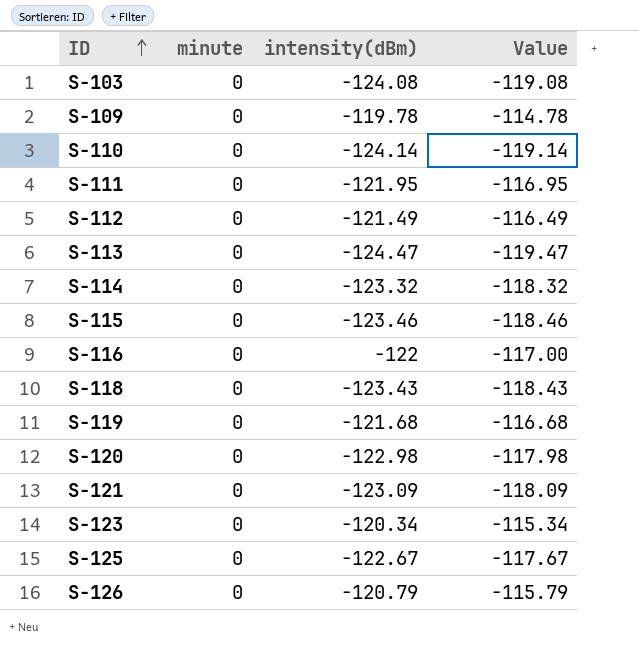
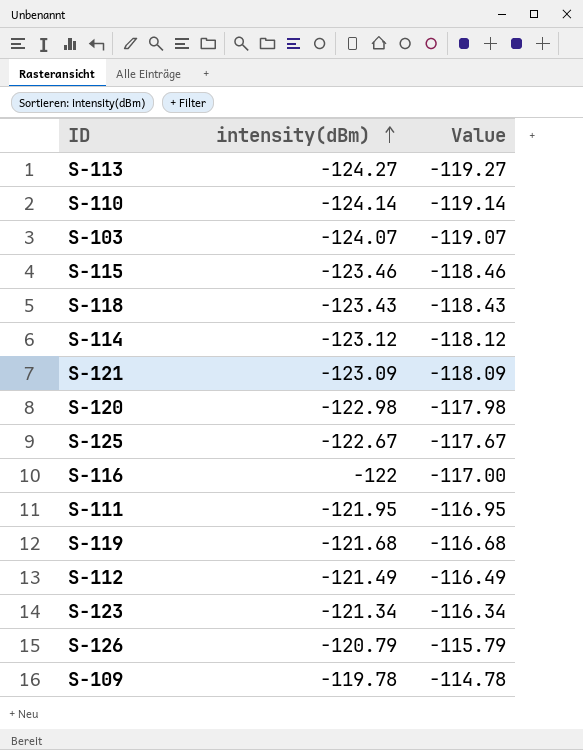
row order: ID ascending -> intensity(dBm) ascending
column minute | position: 2 -> none
S-113 | intensity(dBm): -124.47 -> -124.27
S-113 | Value: -119.47 -> -119.27
S-103 | intensity(dBm): -124.08 -> -124.07
S-103 | Value: -119.08 -> -119.07
S-114 | intensity(dBm): -123.32 -> -123.12
S-114 | Value: -118.32 -> -118.12
S-123 | intensity(dBm): -120.34 -> -121.34
S-123 | Value: -115.34 -> -116.34

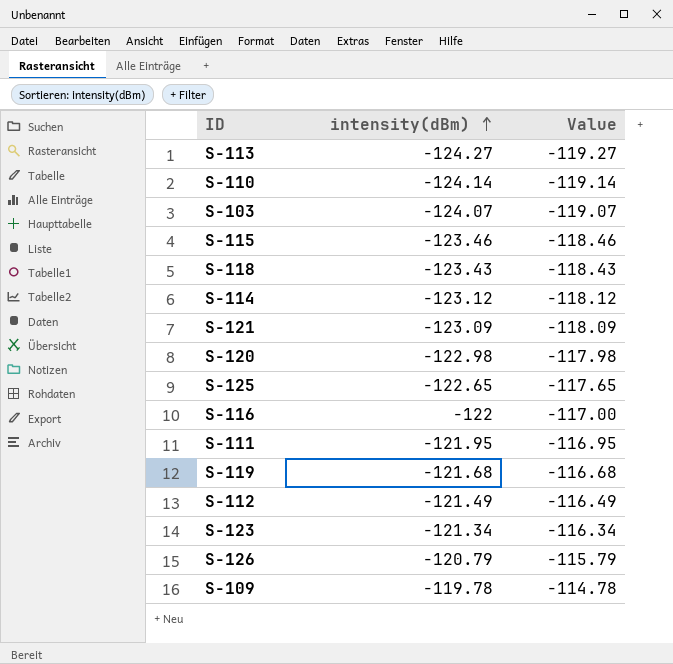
S-125 | intensity(dBm): -122.67 -> -122.65
S-125 | Value: -117.67 -> -117.65

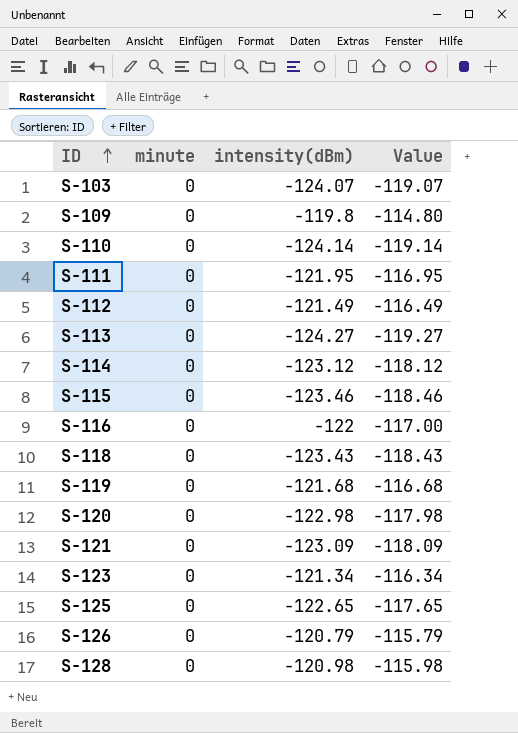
row order: intensity(dBm) ascending -> ID ascending
column minute | position: none -> 2
S-109 | intensity(dBm): -119.78 -> -119.8
S-109 | Value: -114.78 -> -114.80
row S-128: none -> 0 | -120.98 | -115.98

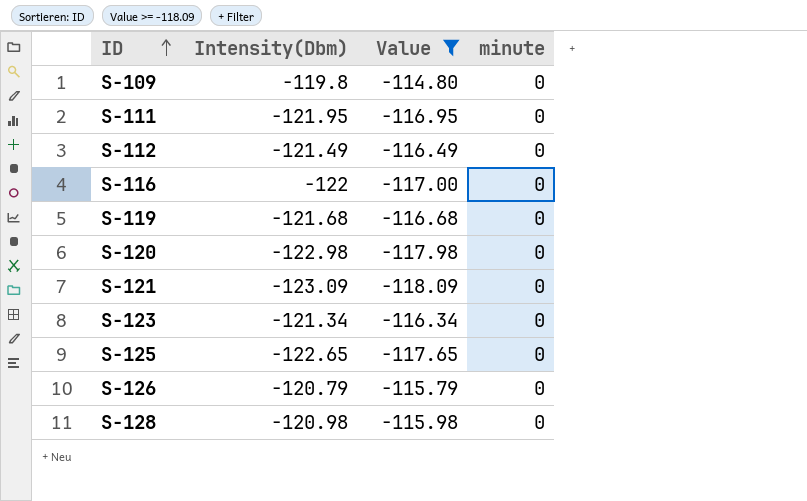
filter: none -> Value >= -118.09
column name: intensity(dBm) -> Intensity(Dbm)
column minute | position: 2 -> 4

